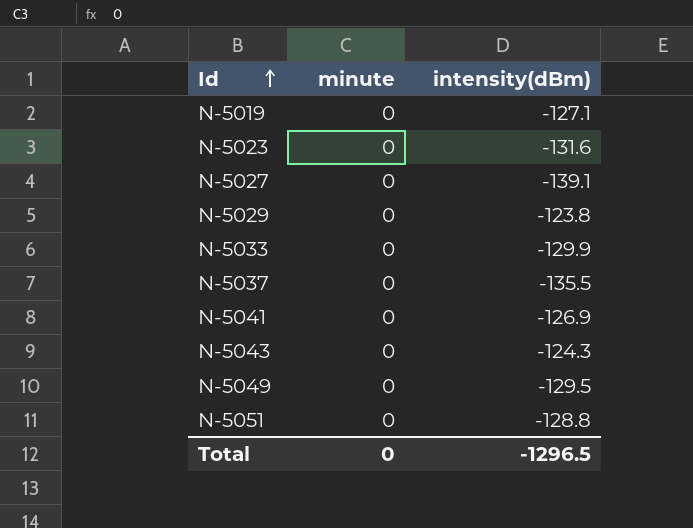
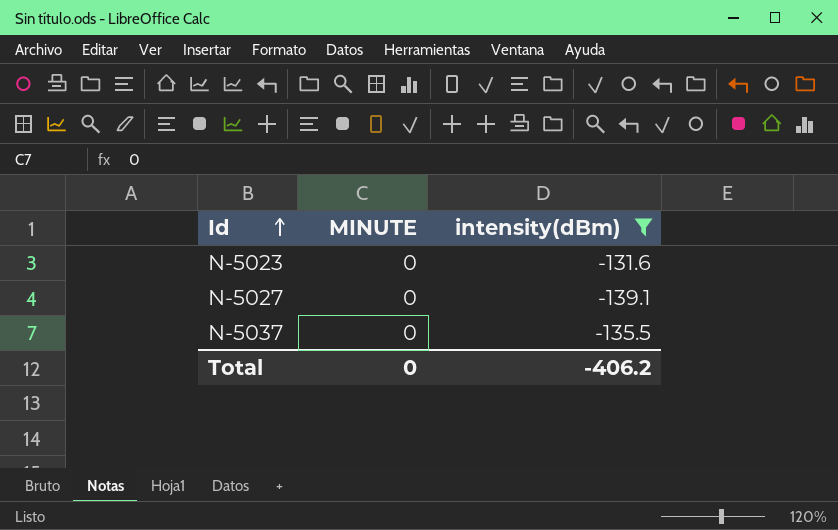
filter: none -> intensity(dBm) <= -131.6
column name: minute -> MINUTE
Total | intensity(dBm): -1296.5 -> -406.2

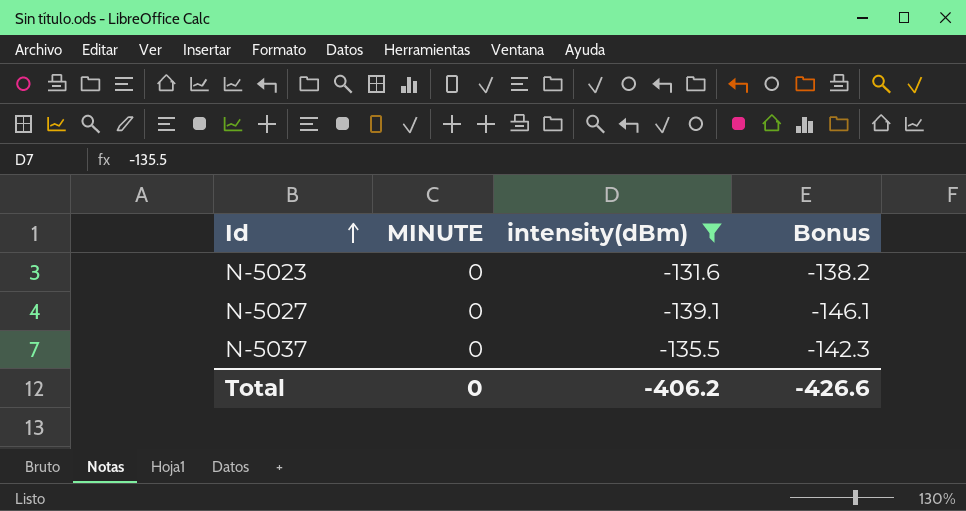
column Bonus | formula: none -> [intensity(dBm)] * 1.05

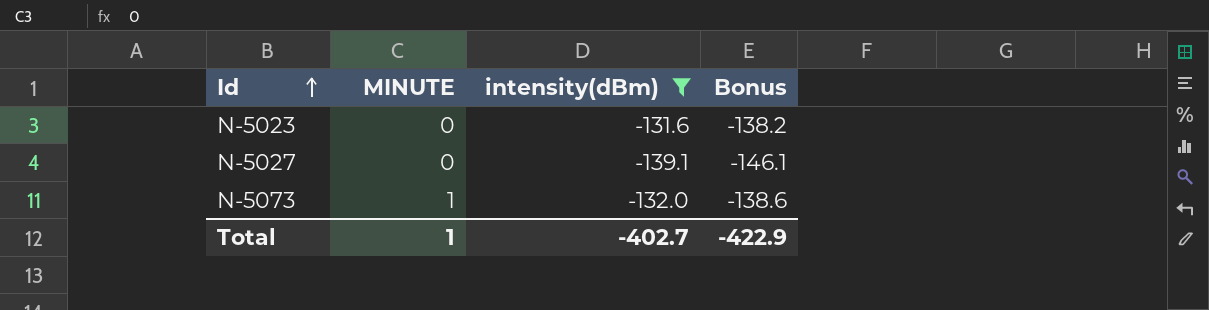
row N-5037: 0 | -135.5 | -142.3 -> none
row N-5073: none -> 1 | -132.0 | -138.6
Total | MINUTE: 0 -> 1
Total | intensity(dBm): -406.2 -> -402.7
Total | Bonus: -426.6 -> -422.9

